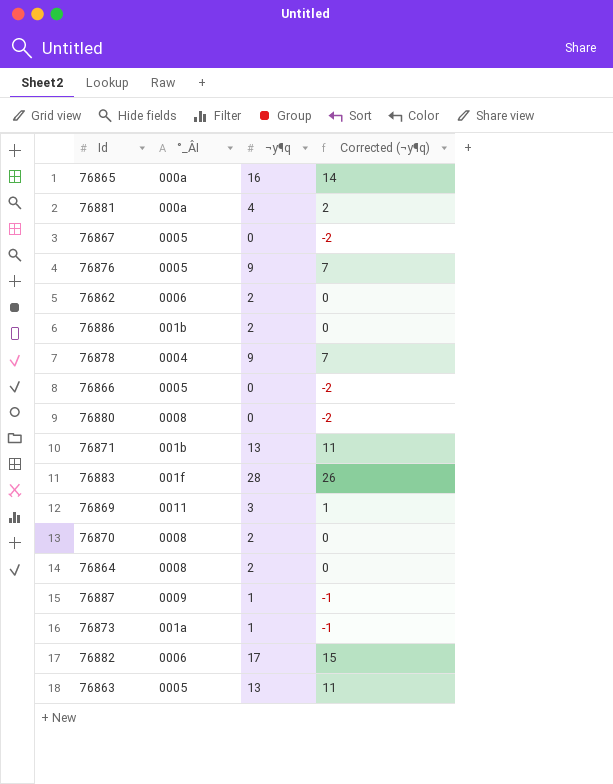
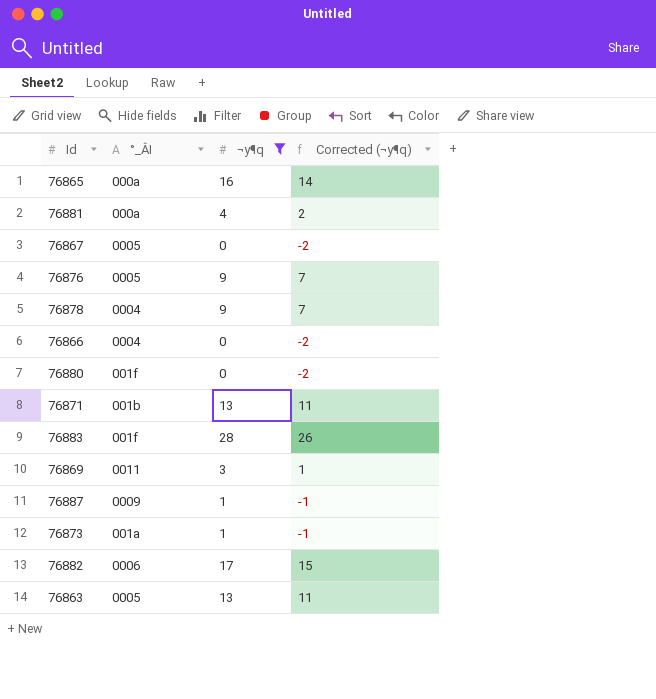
filter: none -> ¬y¶q != 2
76866 | °_ÂI: 0005 -> 0004
76880 | °_ÂI: 0008 -> 001f

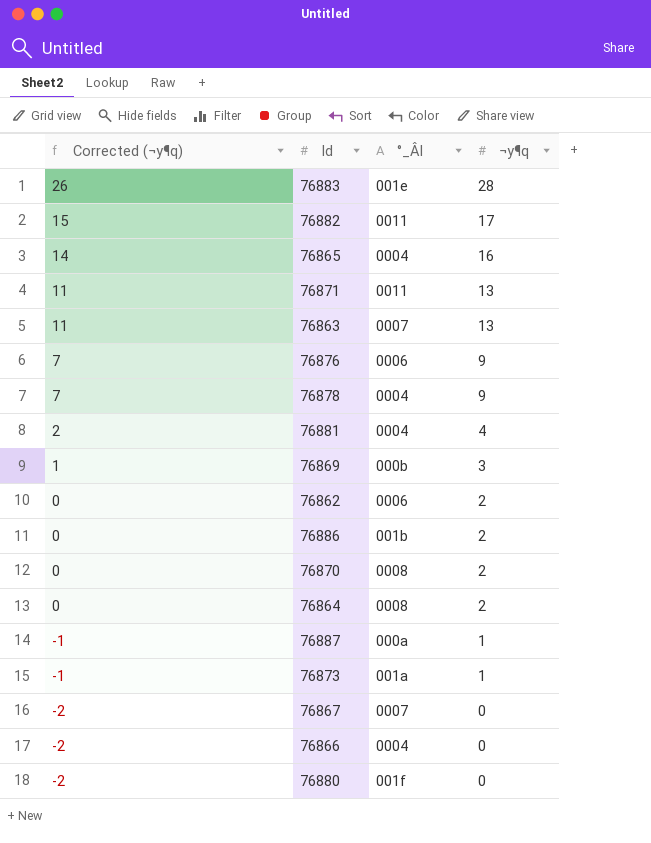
filter: ¬y¶q != 2 -> none
row order: none -> Corrected (¬y¶q) descending
column Corrected (¬y¶q) | position: 4 -> 1
76883 | °_ÂI: 001f -> 001e
76882 | °_ÂI: 0006 -> 0011
76865 | °_ÂI: 000a -> 0004
76871 | °_ÂI: 001b -> 0011
76863 | °_ÂI: 0005 -> 0007
76876 | °_ÂI: 0005 -> 0006
76881 | °_ÂI: 000a -> 0004
76869 | °_ÂI: 0011 -> 000b
76887 | °_ÂI: 0009 -> 000a
76867 | °_ÂI: 0005 -> 0007

